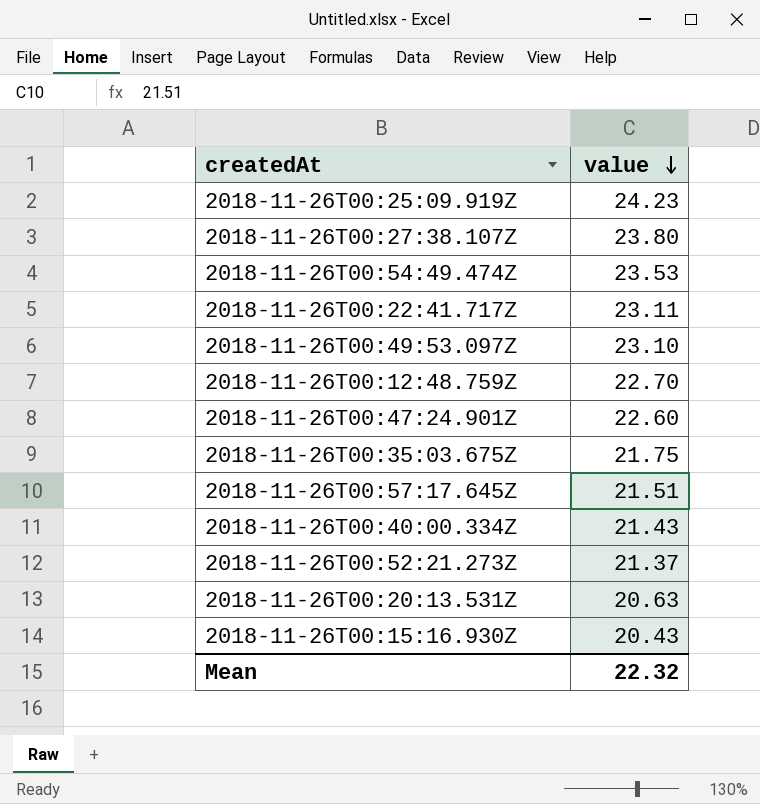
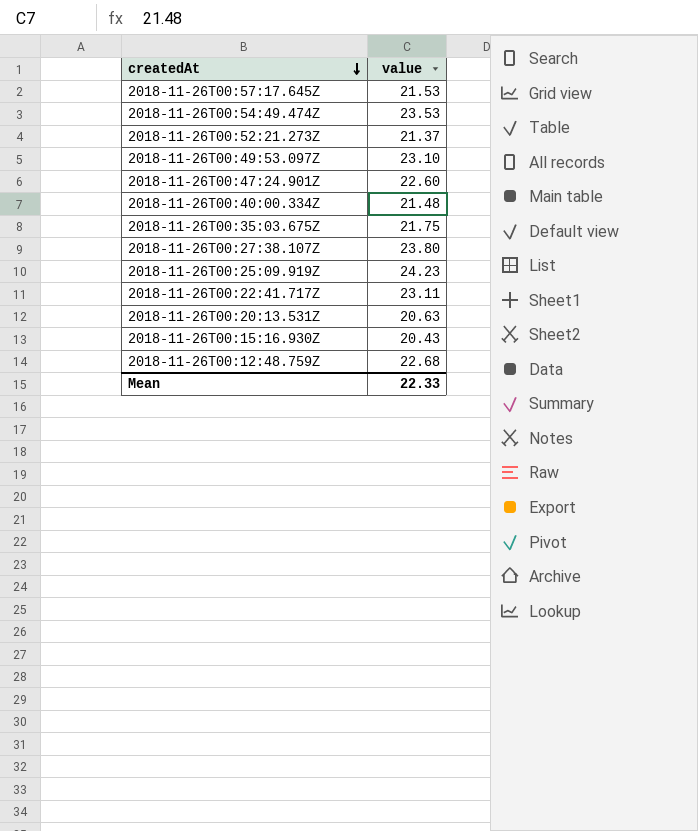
row order: value descending -> createdAt descending
2018-11-26T00:57:17.645Z | value: 21.51 -> 21.53
2018-11-26T00:40:00.334Z | value: 21.43 -> 21.48
2018-11-26T00:12:48.759Z | value: 22.70 -> 22.68
Mean | value: 22.32 -> 22.33

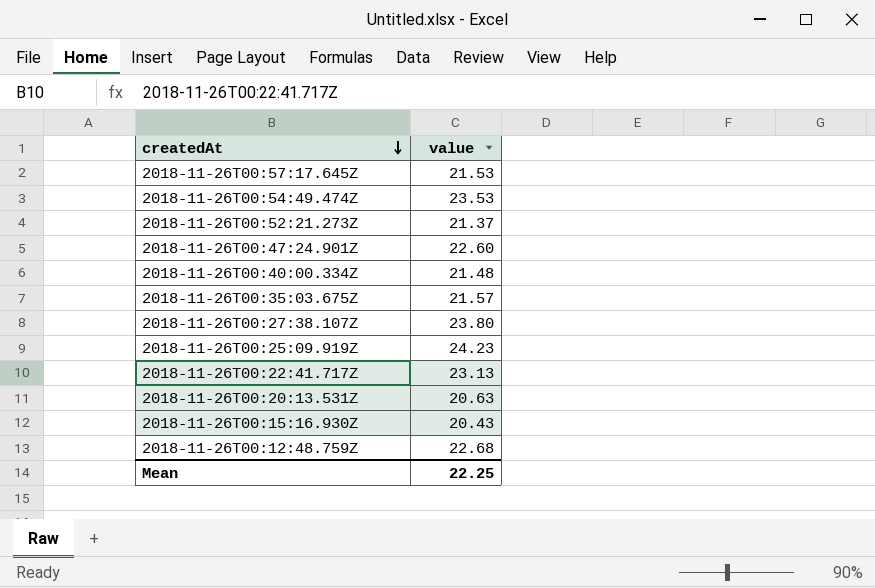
row 2018-11-26T00:49:53.097Z: 23.10 -> none
2018-11-26T00:35:03.675Z | value: 21.75 -> 21.57
2018-11-26T00:22:41.717Z | value: 23.11 -> 23.13
Mean | value: 22.33 -> 22.25

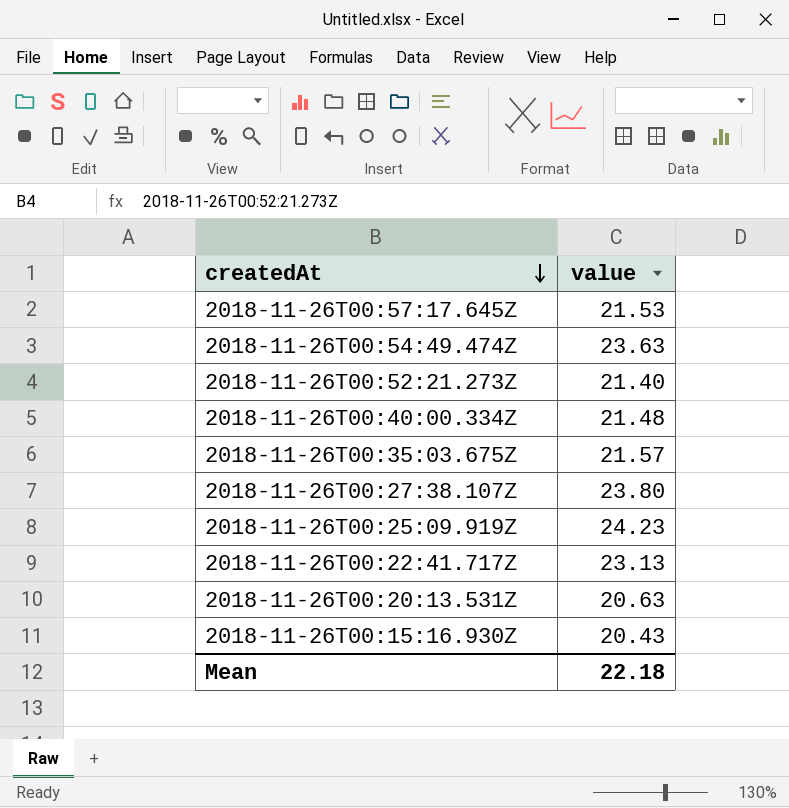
row 2018-11-26T00:47:24.901Z: 22.60 -> none
row 2018-11-26T00:12:48.759Z: 22.68 -> none
2018-11-26T00:54:49.474Z | value: 23.53 -> 23.63
2018-11-26T00:52:21.273Z | value: 21.37 -> 21.40
Mean | value: 22.25 -> 22.18

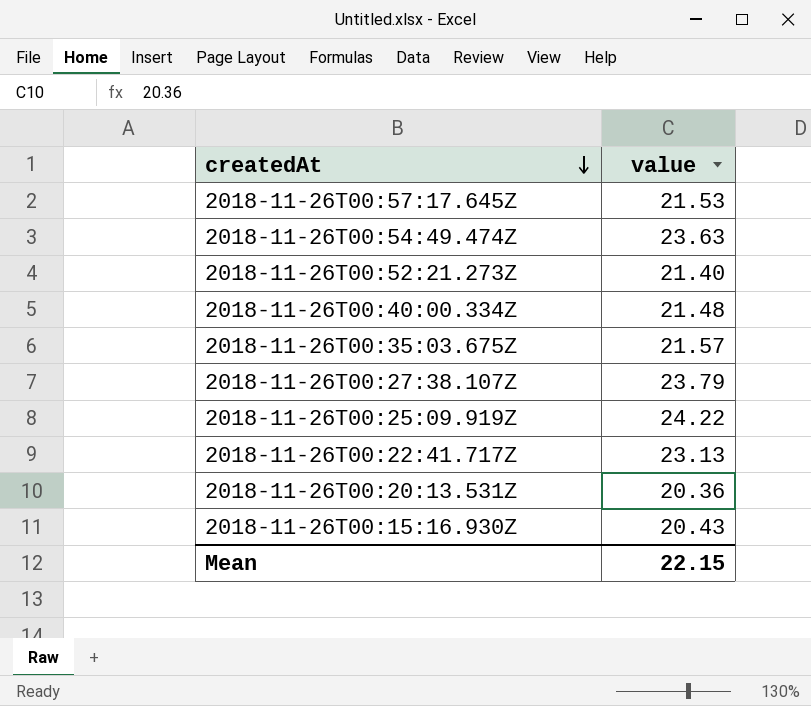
2018-11-26T00:27:38.107Z | value: 23.80 -> 23.79
2018-11-26T00:25:09.919Z | value: 24.23 -> 24.22
2018-11-26T00:20:13.531Z | value: 20.63 -> 20.36
Mean | value: 22.18 -> 22.15

